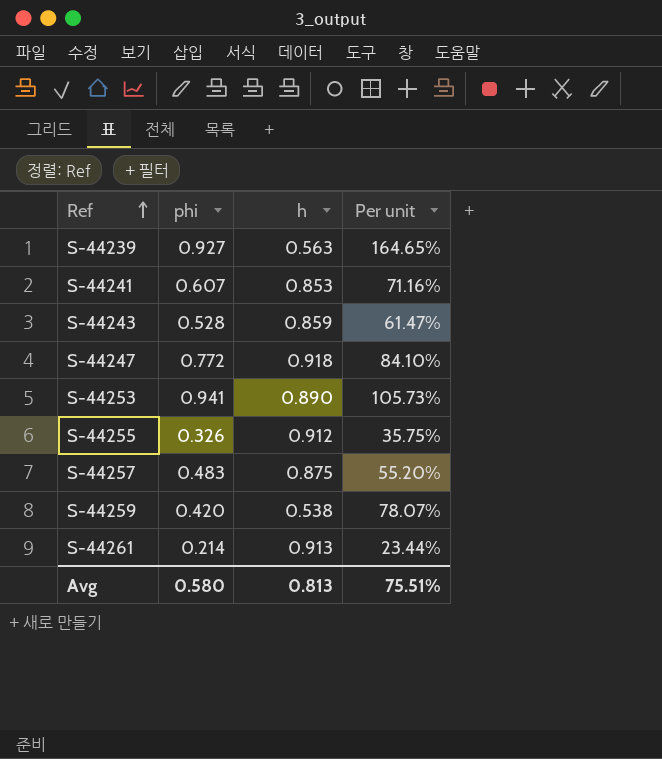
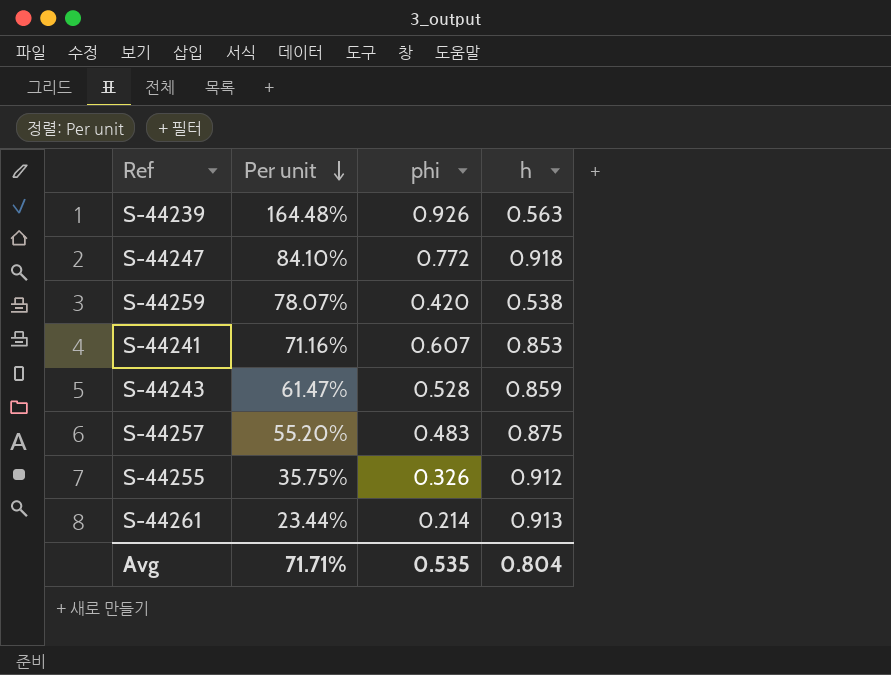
row order: Ref ascending -> Per unit descending
column Per unit | position: 4 -> 2
row S-44253: 0.941 | 0.890 | 105.73% -> none
S-44239 | Per unit: 164.65% -> 164.48%
S-44239 | phi: 0.927 -> 0.926
Avg | Per unit: 75.51% -> 71.71%
Avg | phi: 0.580 -> 0.535
Avg | h: 0.813 -> 0.804

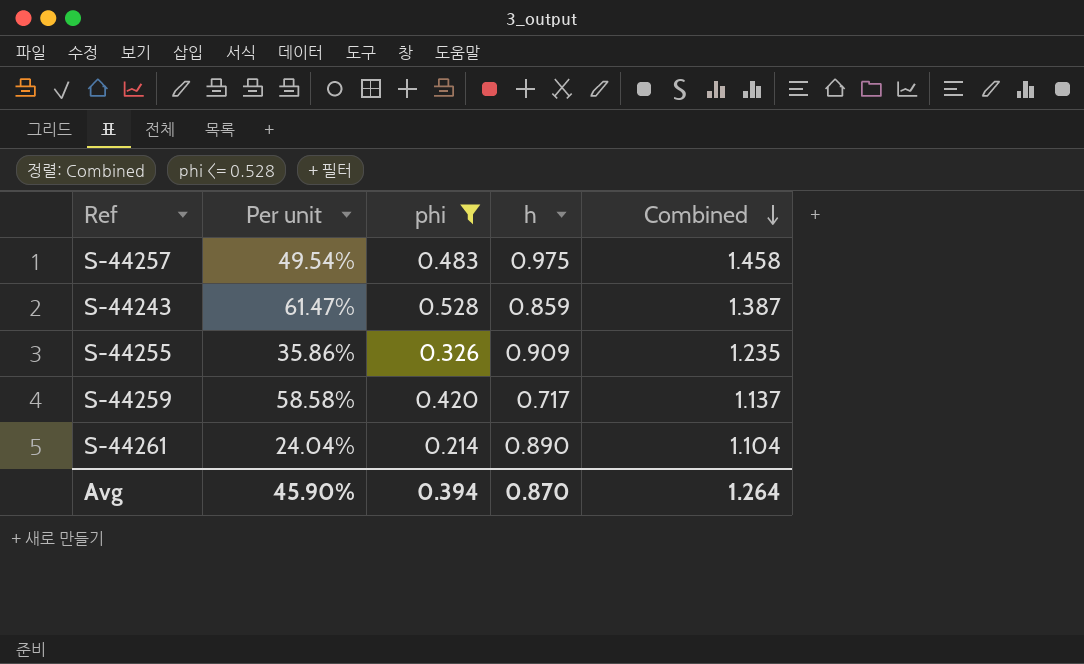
filter: none -> phi <= 0.528
row order: Per unit descending -> Combined descending
column Combined | formula: none -> [phi] + [h]
S-44257 | Per unit: 55.20% -> 49.54%
S-44257 | h: 0.875 -> 0.975
S-44255 | Per unit: 35.75% -> 35.86%
S-44255 | h: 0.912 -> 0.909
S-44259 | Per unit: 78.07% -> 58.58%
S-44259 | h: 0.538 -> 0.717
S-44261 | Per unit: 23.44% -> 24.04%
S-44261 | h: 0.913 -> 0.890
Avg | Per unit: 71.71% -> 45.90%
Avg | phi: 0.535 -> 0.394
Avg | h: 0.804 -> 0.870

